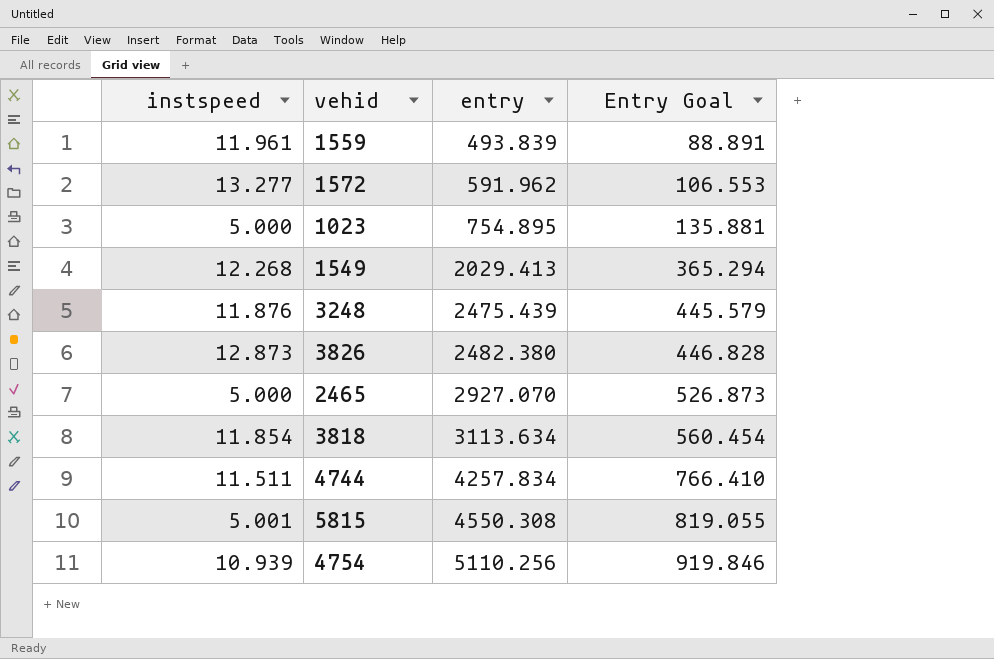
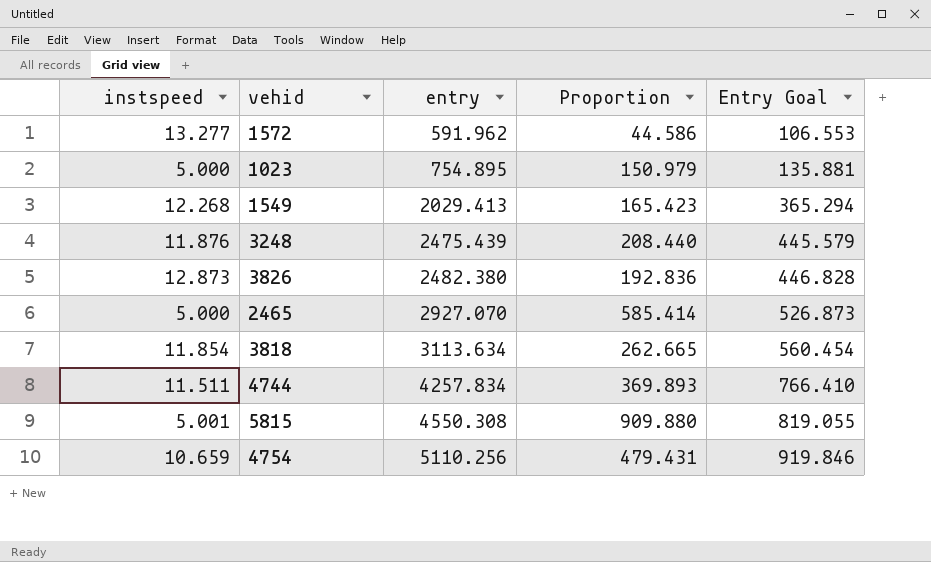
column Proportion | formula: none -> [entry] / [instspeed]
row 1559: 11.961 | 493.839 | 88.891 -> none
4754 | instspeed: 10.939 -> 10.659

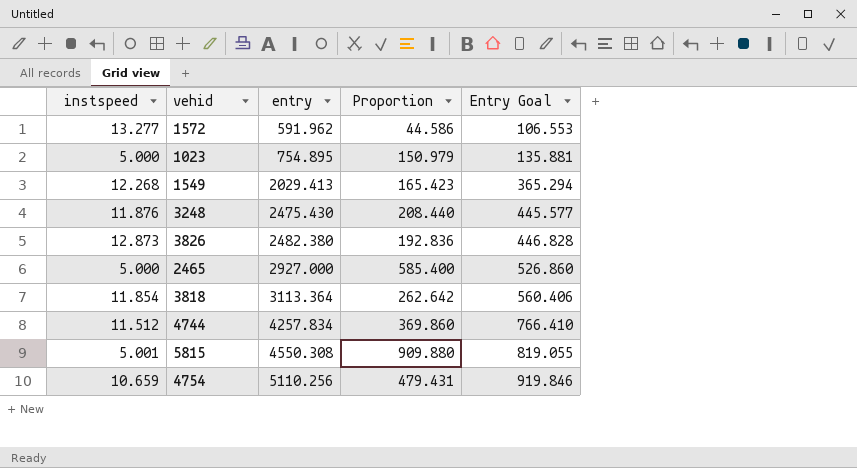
3248 | entry: 2475.439 -> 2475.430
3248 | Entry Goal: 445.579 -> 445.577
2465 | entry: 2927.070 -> 2927.000
2465 | Proportion: 585.414 -> 585.400
2465 | Entry Goal: 526.873 -> 526.860
3818 | entry: 3113.634 -> 3113.364
3818 | Proportion: 262.665 -> 262.642
3818 | Entry Goal: 560.454 -> 560.406
4744 | instspeed: 11.511 -> 11.512
4744 | Proportion: 369.893 -> 369.860

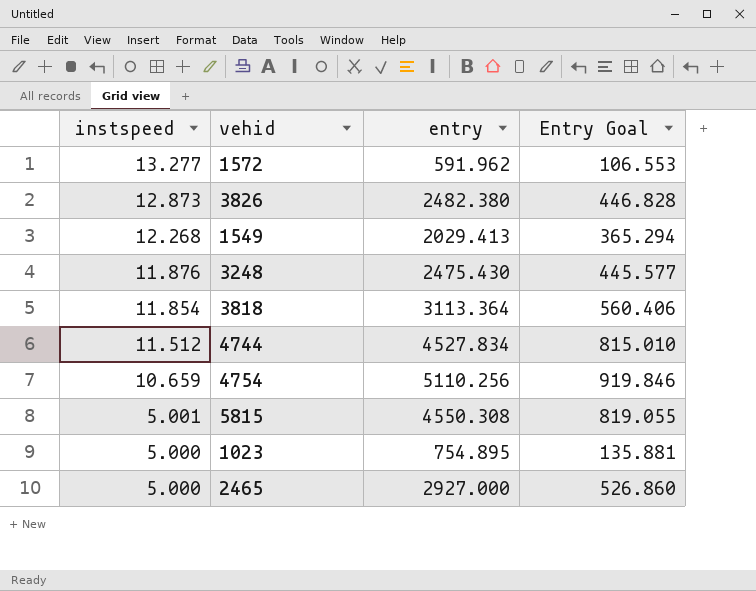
row order: entry ascending -> instspeed descending
column Proportion | formula: [entry] / [instspeed] -> none
4744 | entry: 4257.834 -> 4527.834
4744 | Entry Goal: 766.410 -> 815.010

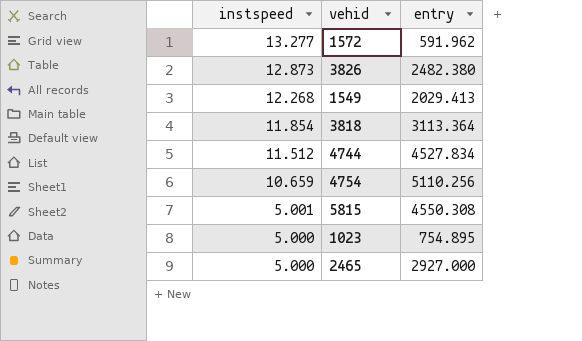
column Entry Goal | formula: [entry] * 0.18 -> none
row 3248: 11.876 | 2475.430 | 445.577 -> none

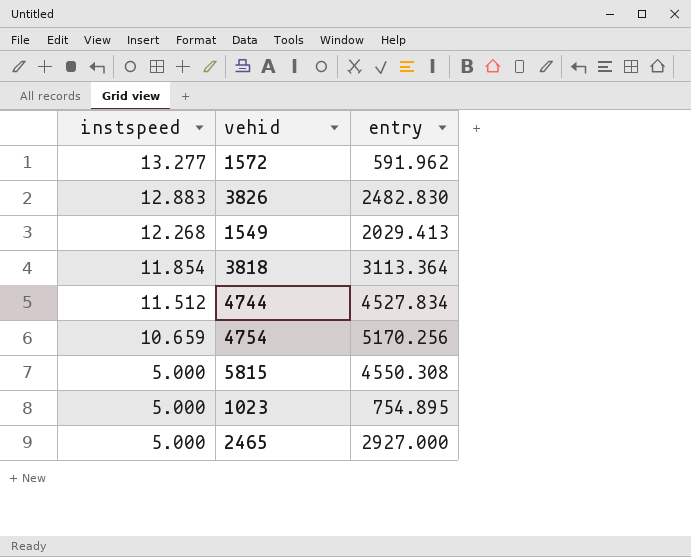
3826 | instspeed: 12.873 -> 12.883
3826 | entry: 2482.380 -> 2482.830
4754 | entry: 5110.256 -> 5170.256
5815 | instspeed: 5.001 -> 5.000

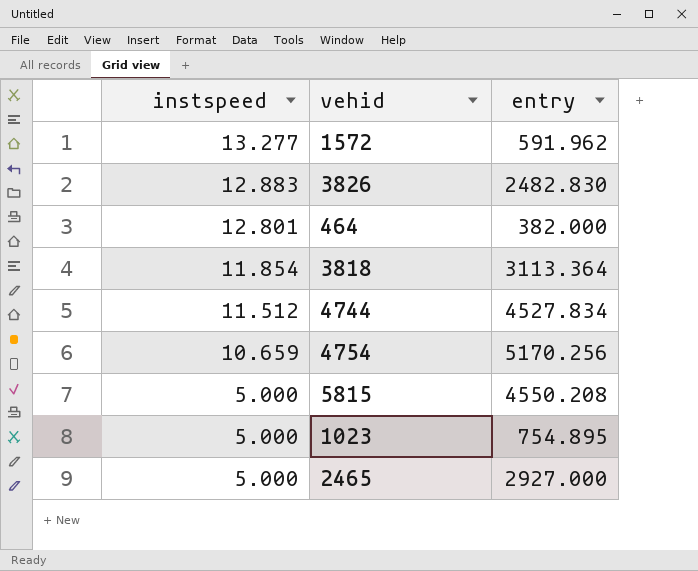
row 1549: 12.268 | 2029.413 -> none
row 464: none -> 12.801 | 382.000
5815 | entry: 4550.308 -> 4550.208

